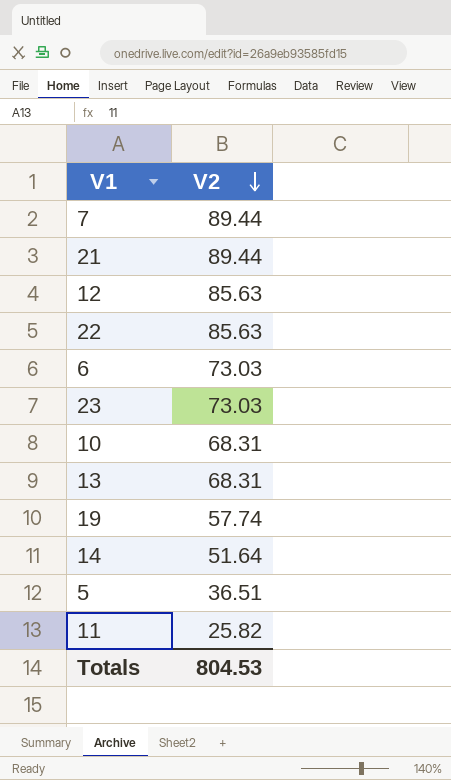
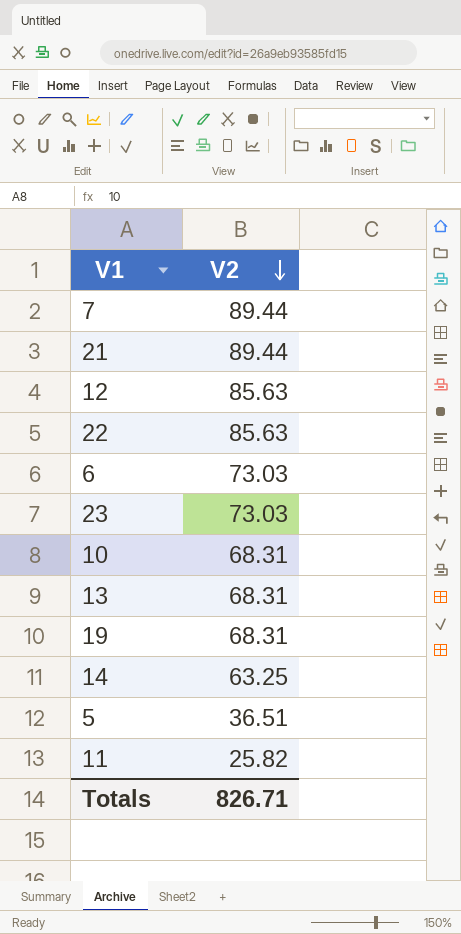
19 | V2: 57.74 -> 68.31
14 | V2: 51.64 -> 63.25
Totals | V2: 804.53 -> 826.71

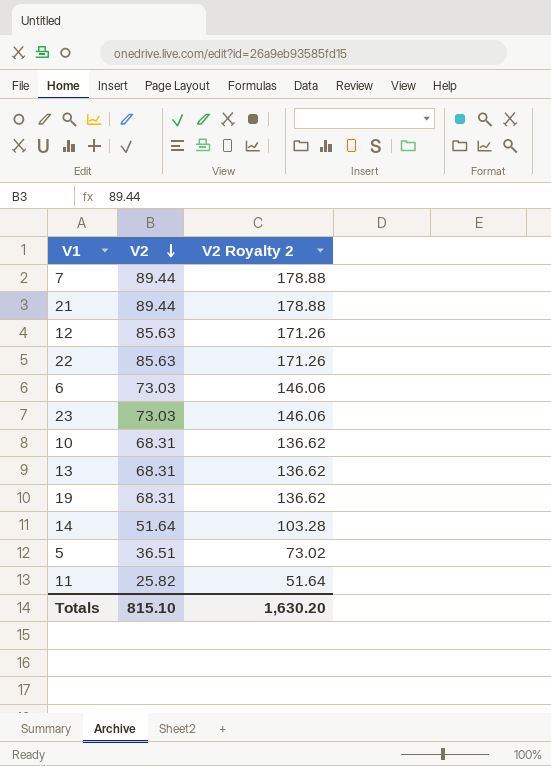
column V2 Royalty 2 | formula: none -> [V2] * 2
14 | V2: 63.25 -> 51.64
Totals | V2: 826.71 -> 815.10

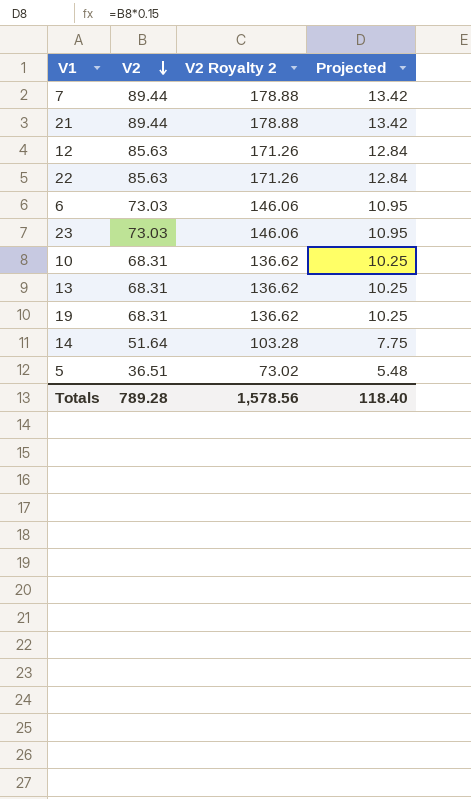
column Projected | formula: none -> [V2] * 0.15
row 11: 25.82 | 51.64 -> none
Totals | V2: 815.10 -> 789.28
Totals | V2 Royalty 2: 1,630.20 -> 1,578.56

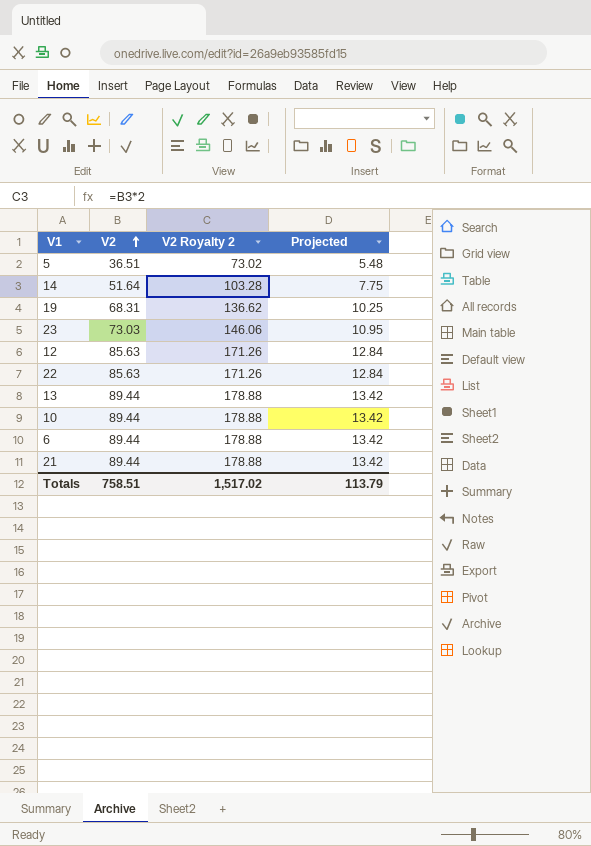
row order: V2 descending -> V2 ascending
row 7: 89.44 | 178.88 | 13.42 -> none
13 | V2: 68.31 -> 89.44
13 | V2 Royalty 2: 136.62 -> 178.88
13 | Projected: 10.25 -> 13.42
10 | V2: 68.31 -> 89.44
10 | V2 Royalty 2: 136.62 -> 178.88
10 | Projected: 10.25 -> 13.42
6 | V2: 73.03 -> 89.44
6 | V2 Royalty 2: 146.06 -> 178.88
6 | Projected: 10.95 -> 13.42
Totals | V2: 789.28 -> 758.51
Totals | V2 Royalty 2: 1,578.56 -> 1,517.02
Totals | Projected: 118.40 -> 113.79

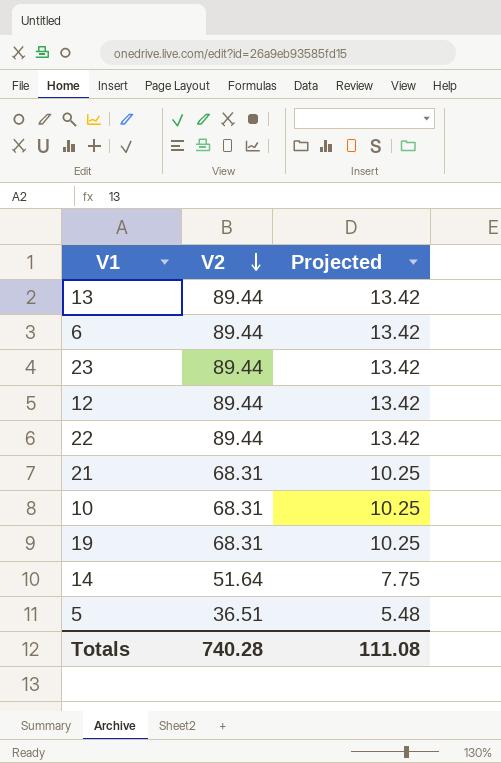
row order: V2 ascending -> V2 descending
column V2 Royalty 2 | formula: [V2] * 2 -> none
23 | V2: 73.03 -> 89.44
23 | Projected: 10.95 -> 13.42
12 | V2: 85.63 -> 89.44
12 | Projected: 12.84 -> 13.42
22 | V2: 85.63 -> 89.44
22 | Projected: 12.84 -> 13.42
21 | V2: 89.44 -> 68.31
21 | Projected: 13.42 -> 10.25
10 | V2: 89.44 -> 68.31
10 | Projected: 13.42 -> 10.25
Totals | V2: 758.51 -> 740.28
Totals | Projected: 113.79 -> 111.08

